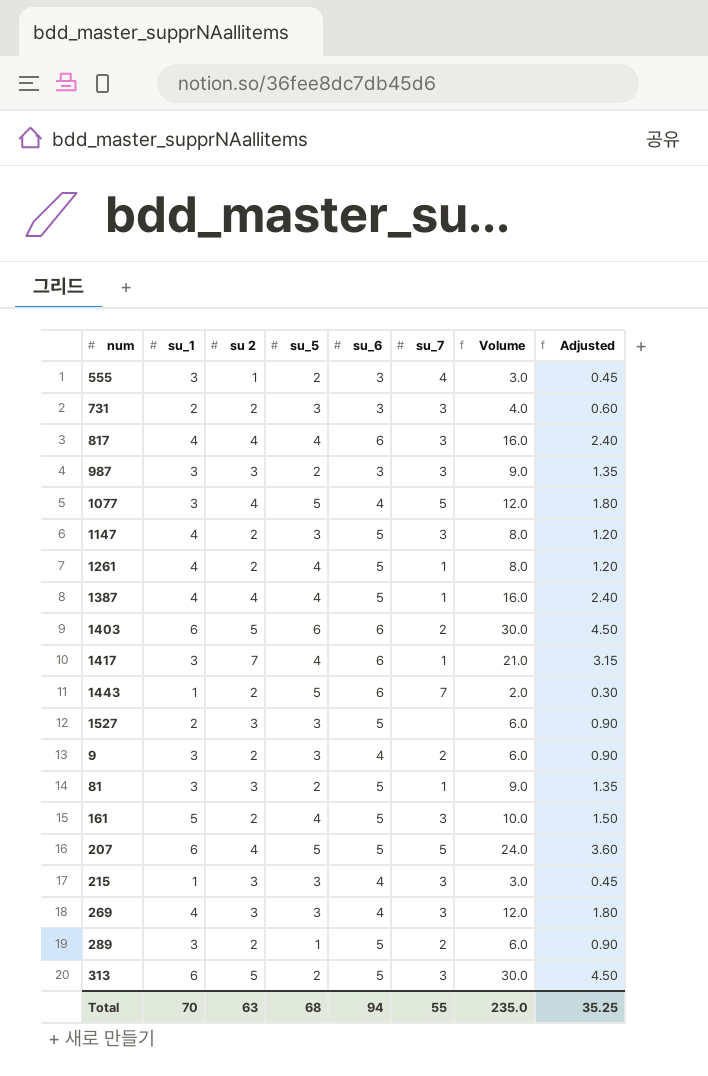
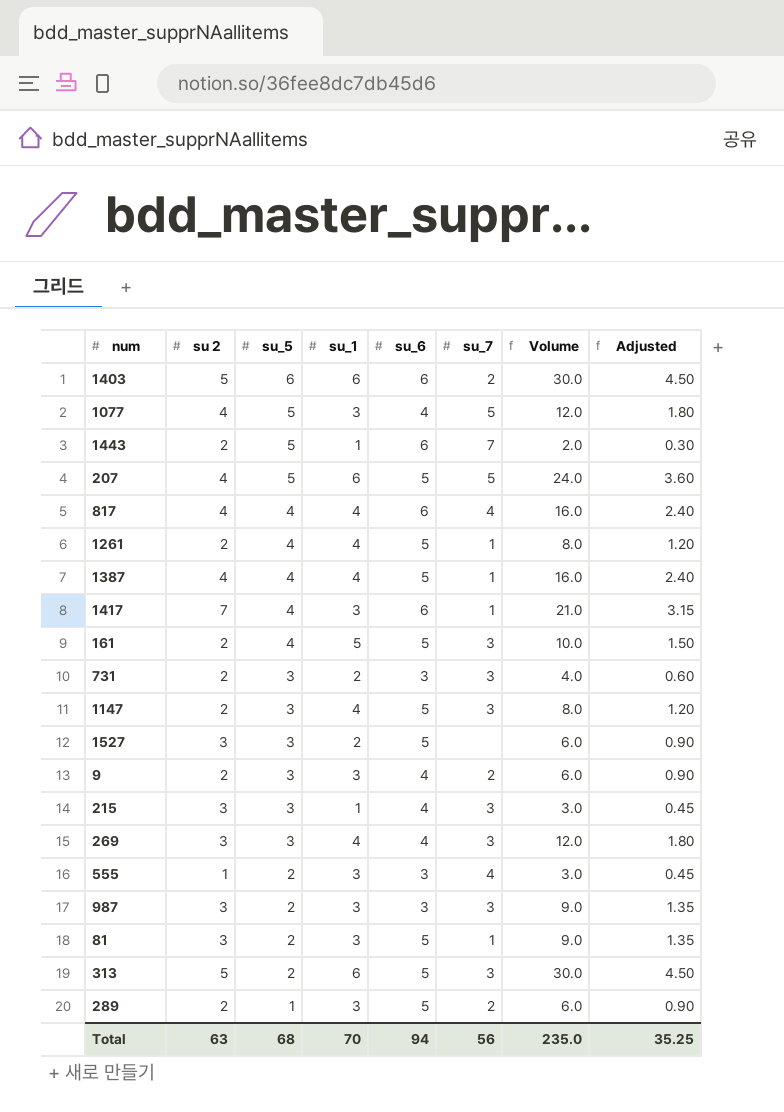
row order: none -> su_5 descending
column su_1 | position: 2 -> 4
817 | su_7: 3 -> 4
Total | su_7: 55 -> 56

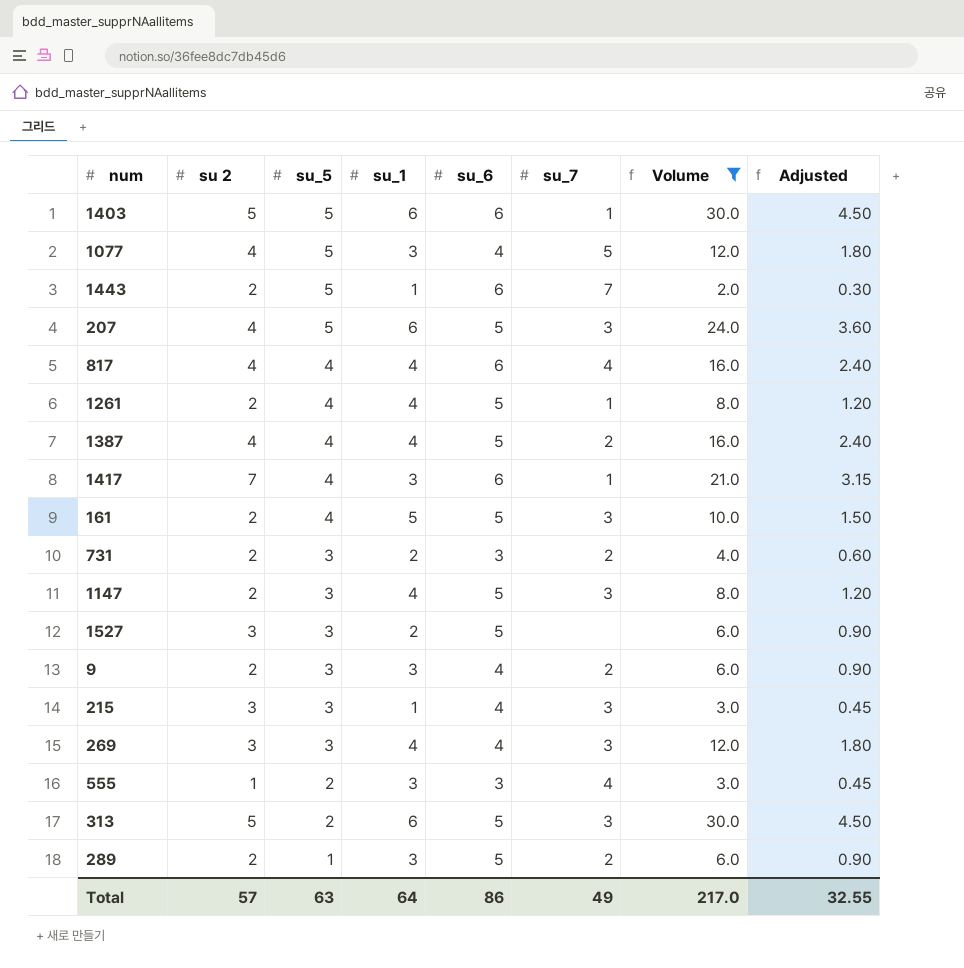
filter: none -> Volume != 9.0
1403 | su_5: 6 -> 5
1403 | su_7: 2 -> 1
207 | su_7: 5 -> 3
1387 | su_7: 1 -> 2
731 | su_7: 3 -> 2
Total | su 2: 63 -> 57
Total | su_5: 68 -> 63
Total | su_1: 70 -> 64
Total | su_6: 94 -> 86
Total | su_7: 56 -> 49
Total | Volume: 235.0 -> 217.0
Total | Adjusted: 35.25 -> 32.55

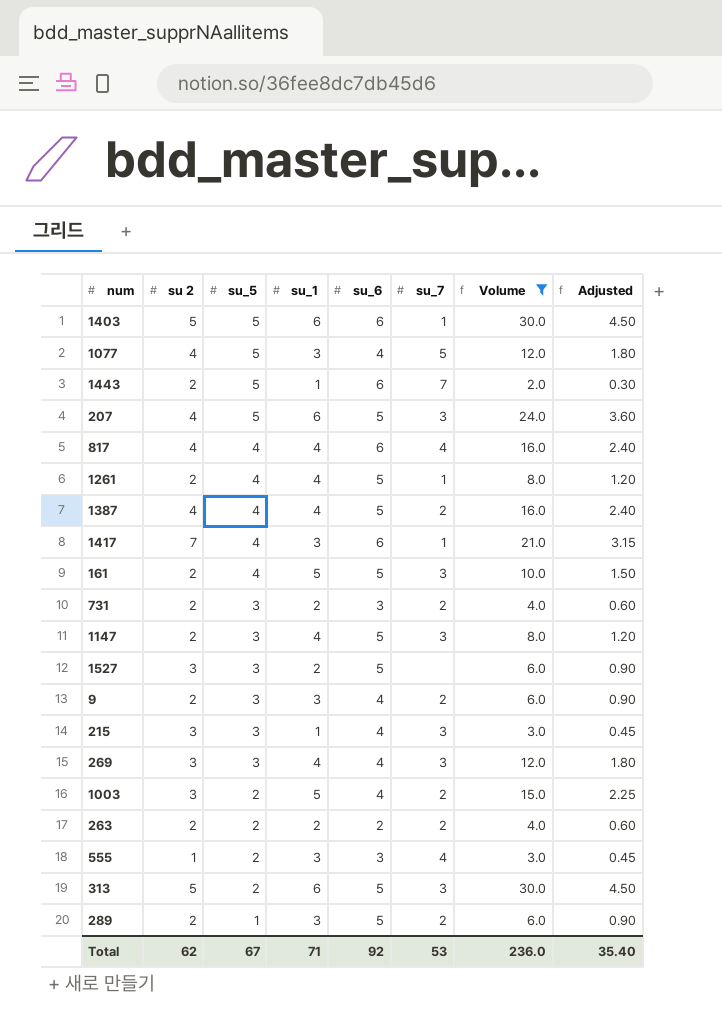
row 1003: none -> 3 | 2 | 5 | 4 | 2 | 15.0 | 2.25
row 263: none -> 2 | 2 | 2 | 2 | 2 | 4.0 | 0.60
Total | su 2: 57 -> 62
Total | su_5: 63 -> 67
Total | su_1: 64 -> 71
Total | su_6: 86 -> 92
Total | su_7: 49 -> 53
Total | Volume: 217.0 -> 236.0
Total | Adjusted: 32.55 -> 35.40

